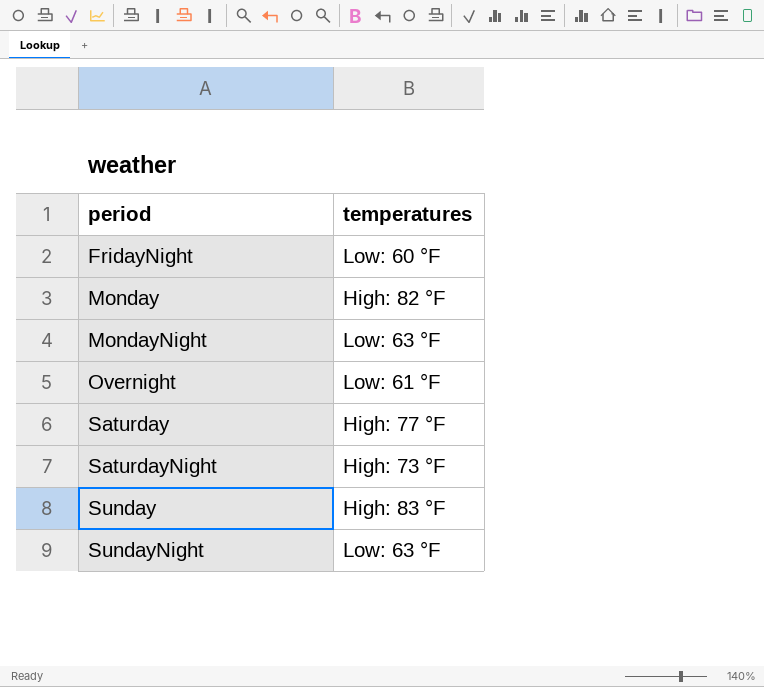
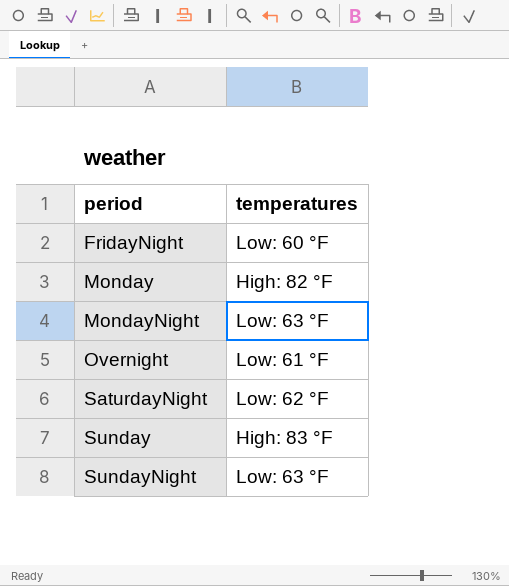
row Saturday: High: 77 °F -> none
SaturdayNight | temperatures: High: 73 °F -> Low: 62 °F

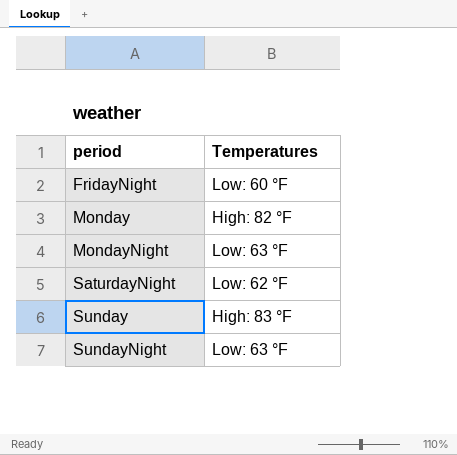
column name: temperatures -> Temperatures
row Overnight: Low: 61 °F -> none

